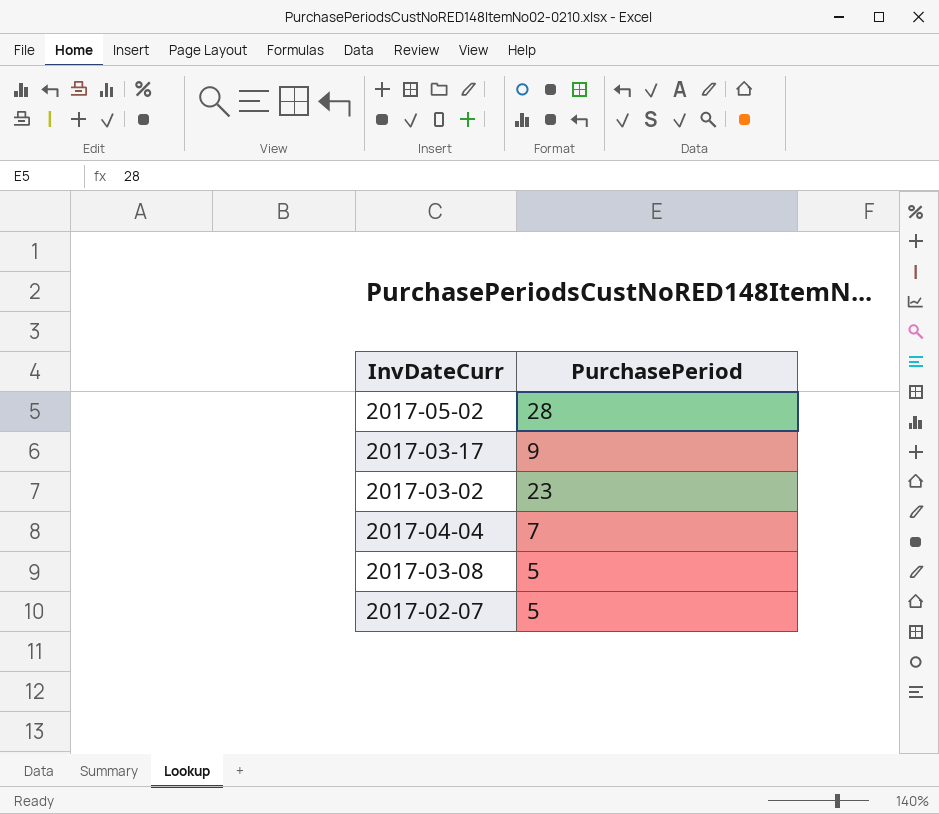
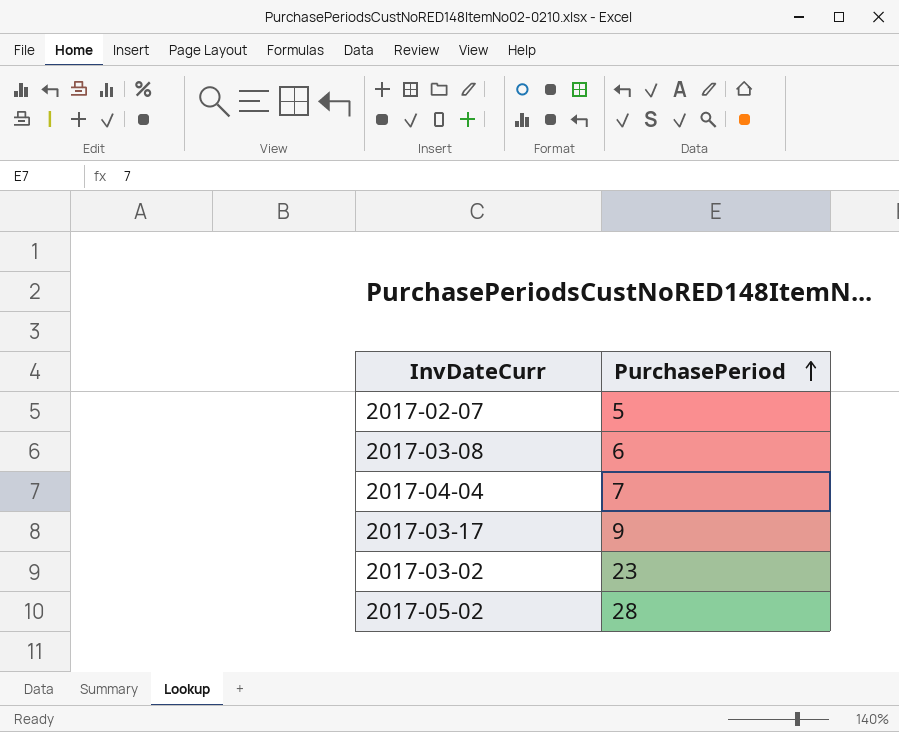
row order: none -> PurchasePeriod ascending
2017-03-08 | PurchasePeriod: 5 -> 6

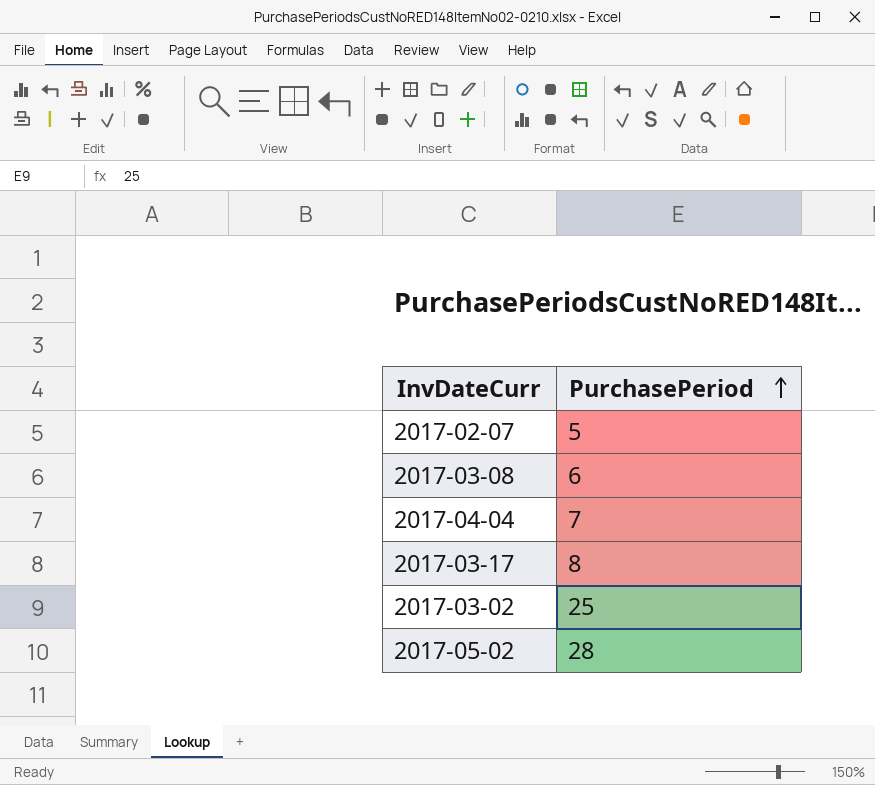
2017-03-17 | PurchasePeriod: 9 -> 8
2017-03-02 | PurchasePeriod: 23 -> 25

